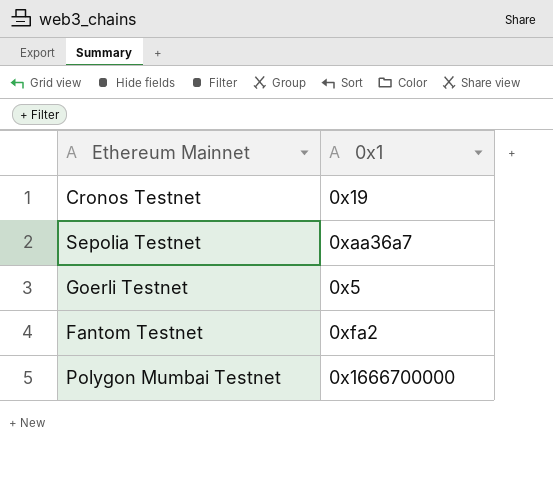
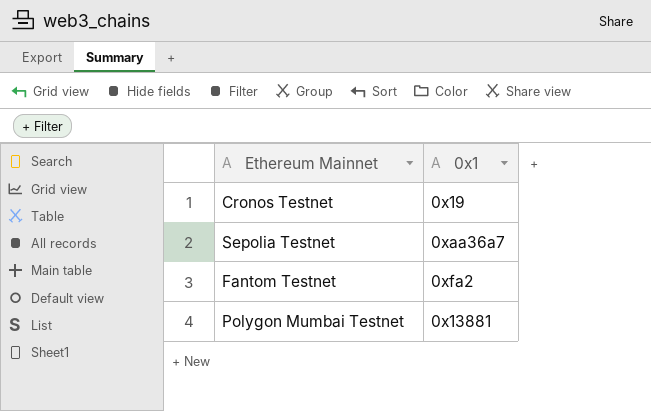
row Goerli Testnet: 0x5 -> none
Polygon Mumbai Testnet | 0x1: 0x1666700000 -> 0x13881

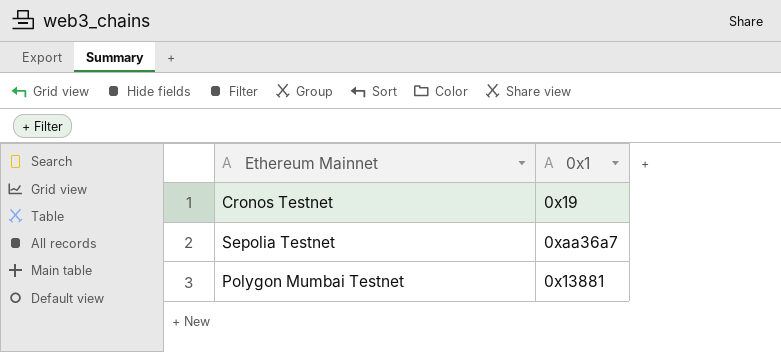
row Fantom Testnet: 0xfa2 -> none

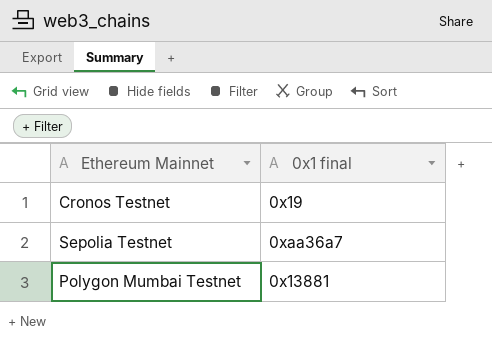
column name: 0x1 -> 0x1 final

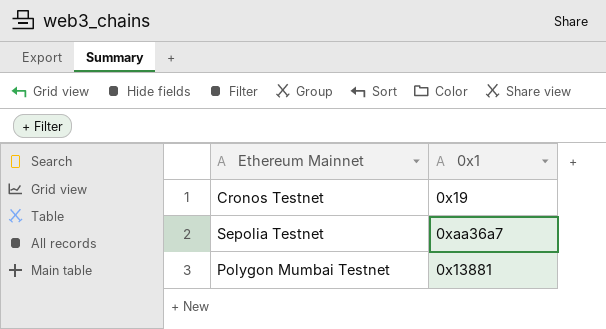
column name: 0x1 final -> 0x1

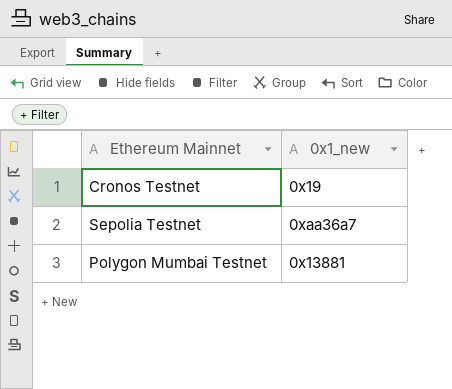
column name: 0x1 -> 0x1_new

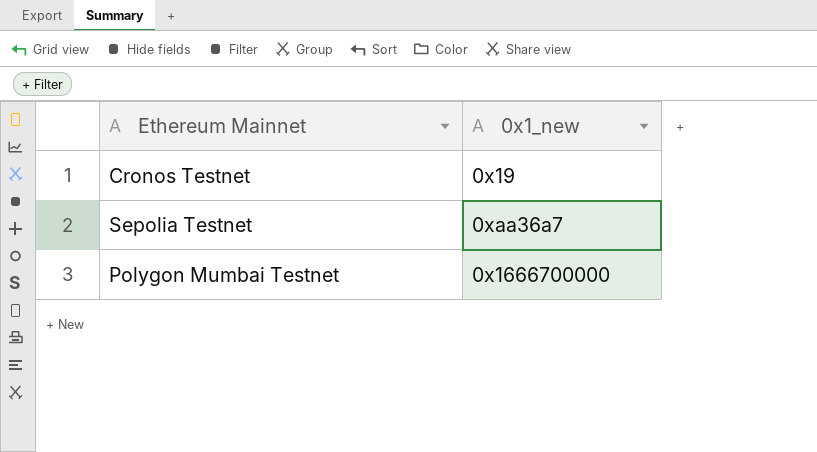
Polygon Mumbai Testnet | 0x1_new: 0x13881 -> 0x1666700000

